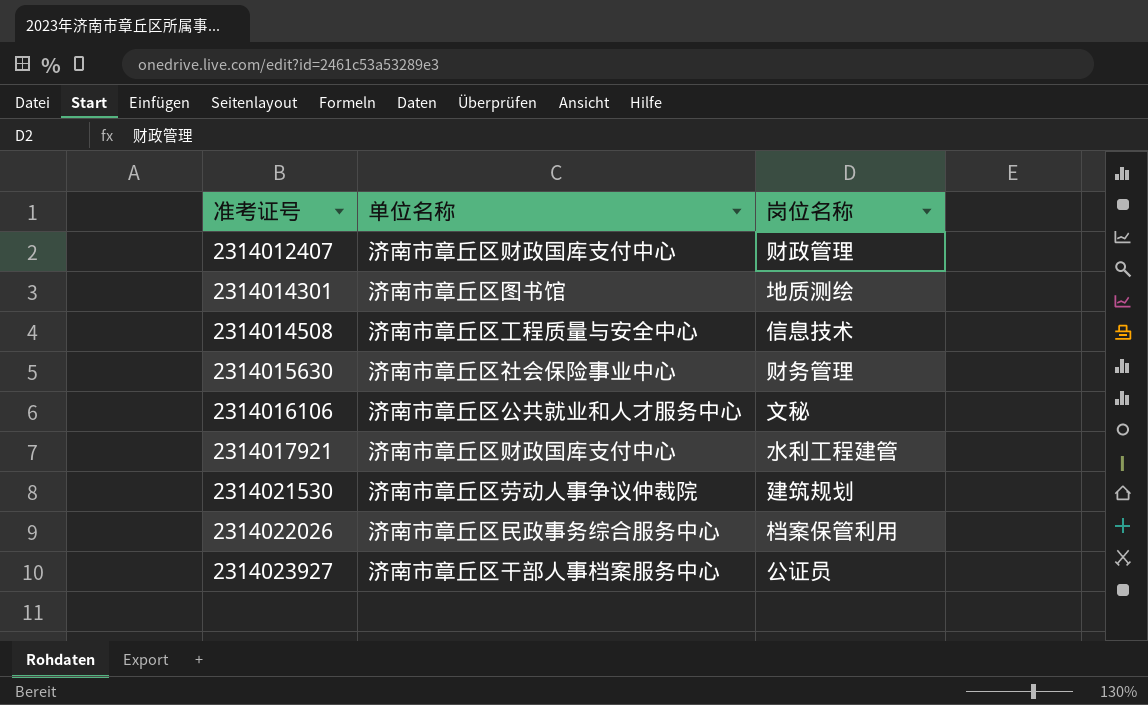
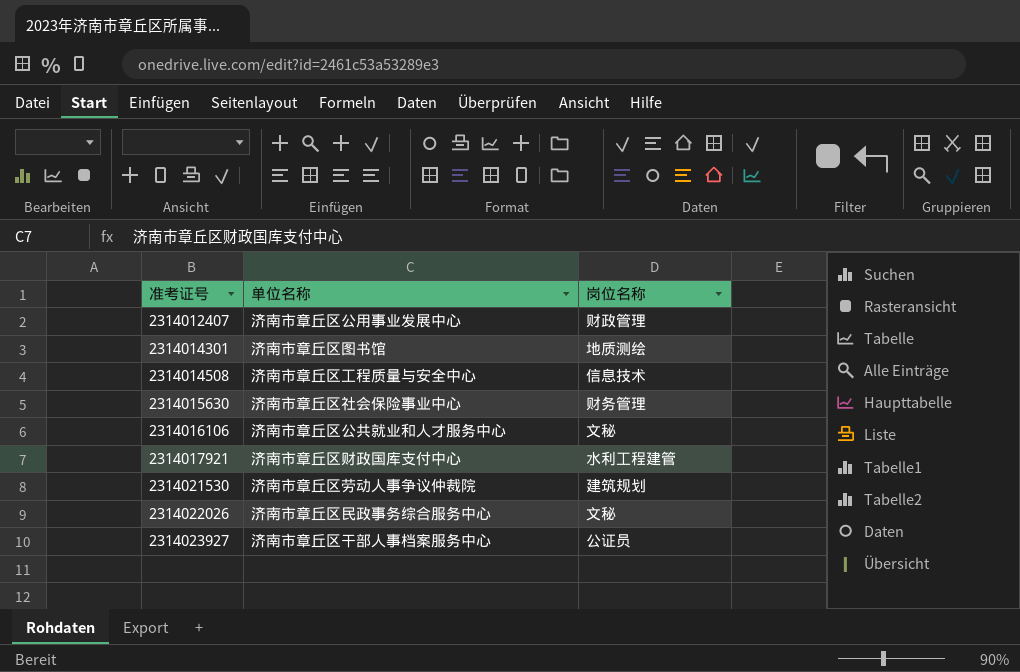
2314012407 | 单位名称: 济南市章丘区财政国库支付中心 -> 济南市章丘区公用事业发展中心
2314022026 | 岗位名称: 档案保管利用 -> 文秘

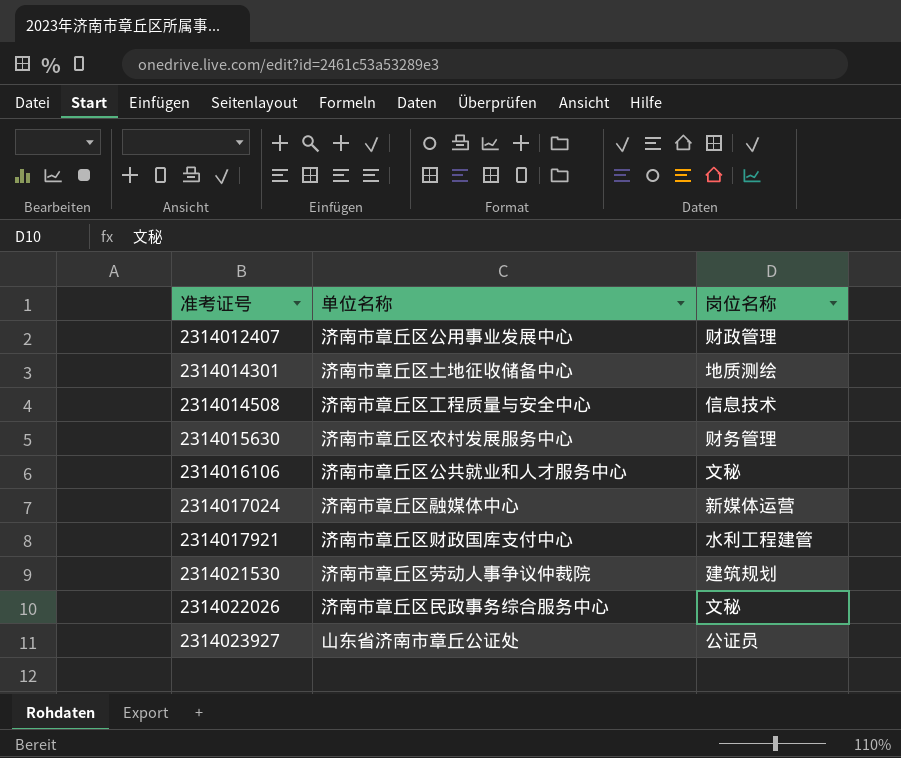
2314014301 | 单位名称: 济南市章丘区图书馆 -> 济南市章丘区土地征收储备中心
2314015630 | 单位名称: 济南市章丘区社会保险事业中心 -> 济南市章丘区农村发展服务中心
row 2314017024: none -> 济南市章丘区融媒体中心 | 新媒体运营
2314023927 | 单位名称: 济南市章丘区干部人事档案服务中心 -> 山东省济南市章丘公证处

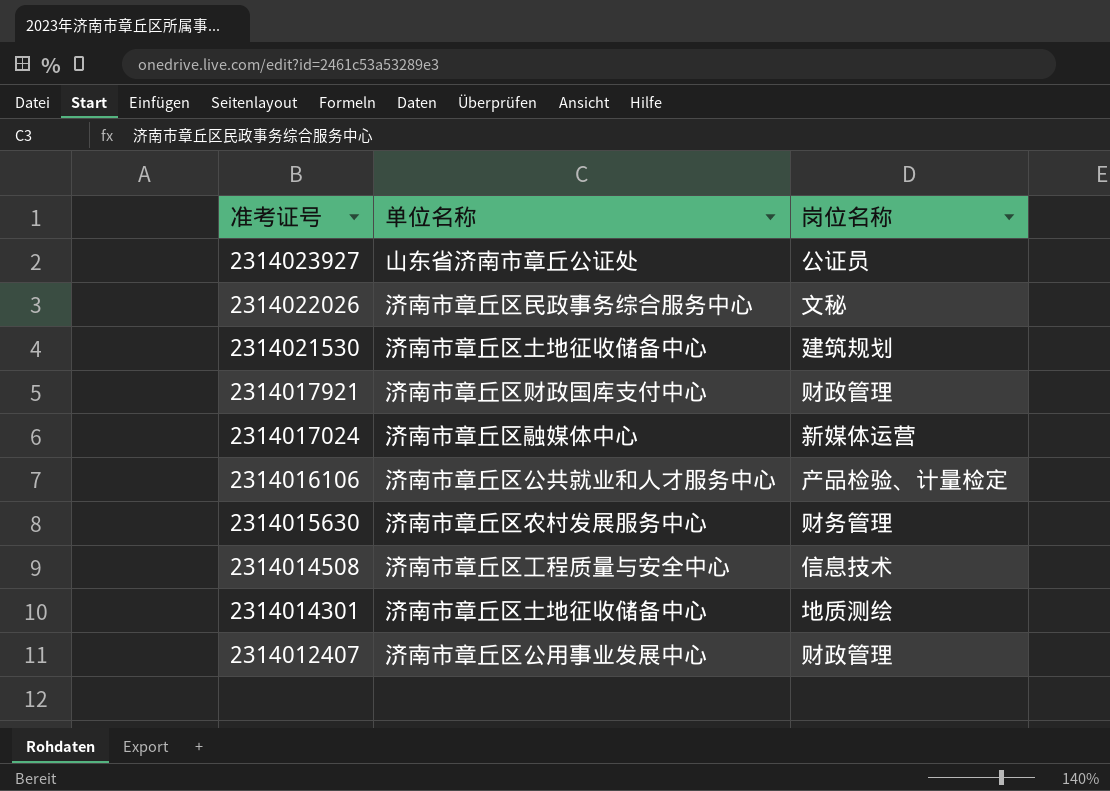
row order: 准考证号 ascending -> 准考证号 descending
2314021530 | 单位名称: 济南市章丘区劳动人事争议仲裁院 -> 济南市章丘区土地征收储备中心
2314017921 | 岗位名称: 水利工程建管 -> 财政管理
2314016106 | 岗位名称: 文秘 -> 产品检验、计量检定

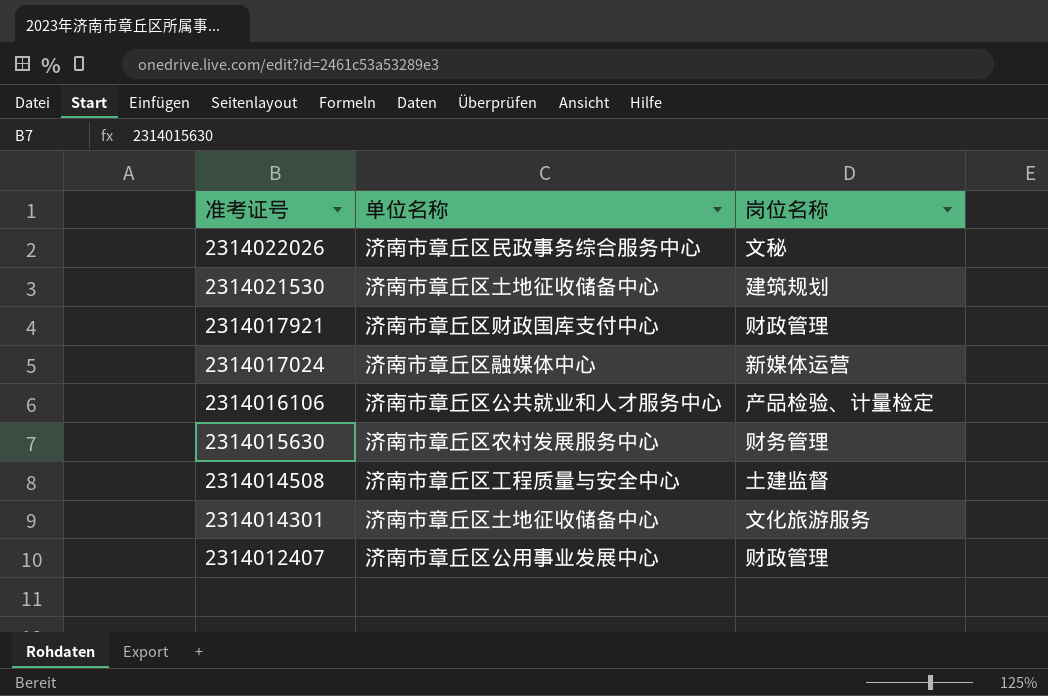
row 2314023927: 山东省济南市章丘公证处 | 公证员 -> none
2314014508 | 岗位名称: 信息技术 -> 土建监督
2314014301 | 岗位名称: 地质测绘 -> 文化旅游服务

